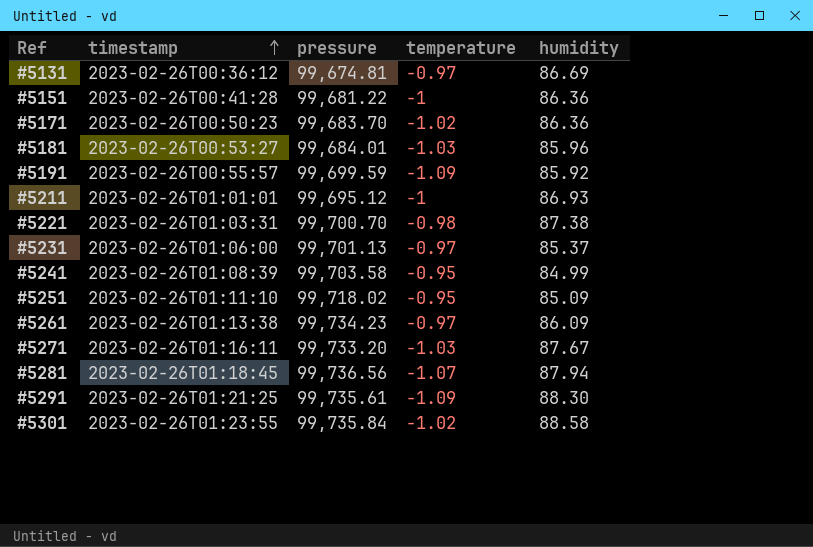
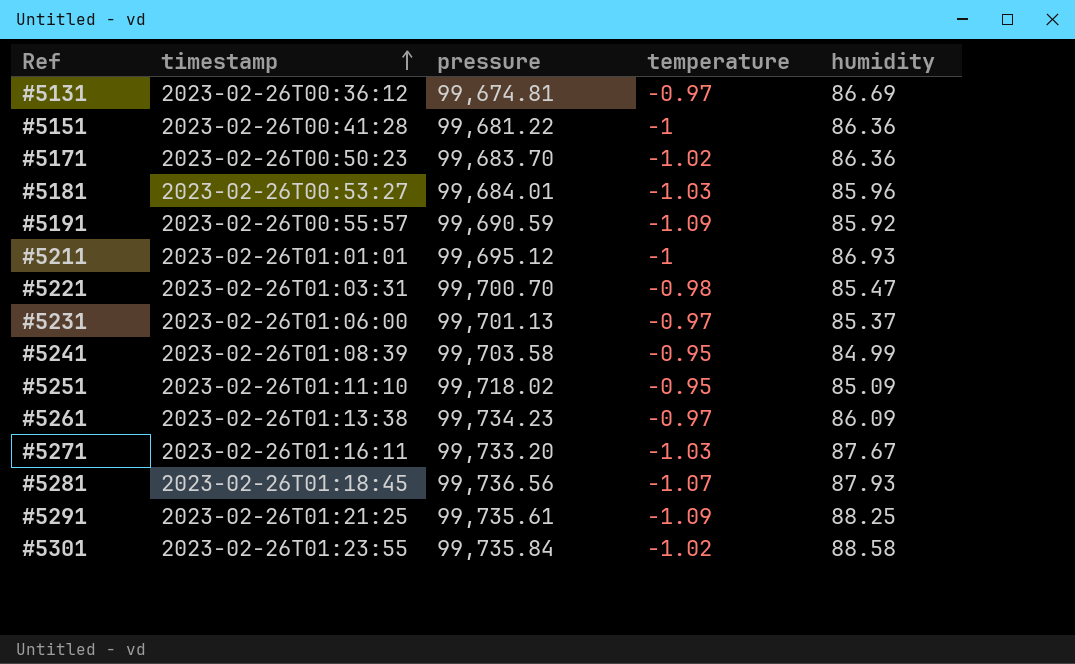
#5191 | pressure: 99,699.59 -> 99,690.59
#5221 | humidity: 87.38 -> 85.47
#5281 | humidity: 87.94 -> 87.93
#5291 | humidity: 88.30 -> 88.25

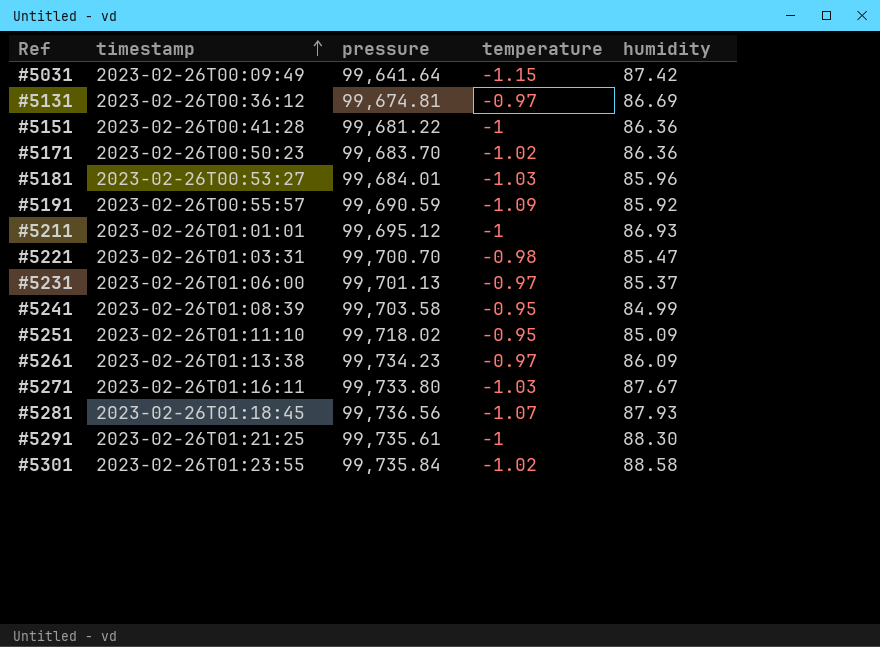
row #5031: none -> 2023-02-26T00:09:49 | 99,641.64 | -1.15 | 87.42
#5271 | pressure: 99,733.20 -> 99,733.80
#5291 | temperature: -1.09 -> -1
#5291 | humidity: 88.25 -> 88.30

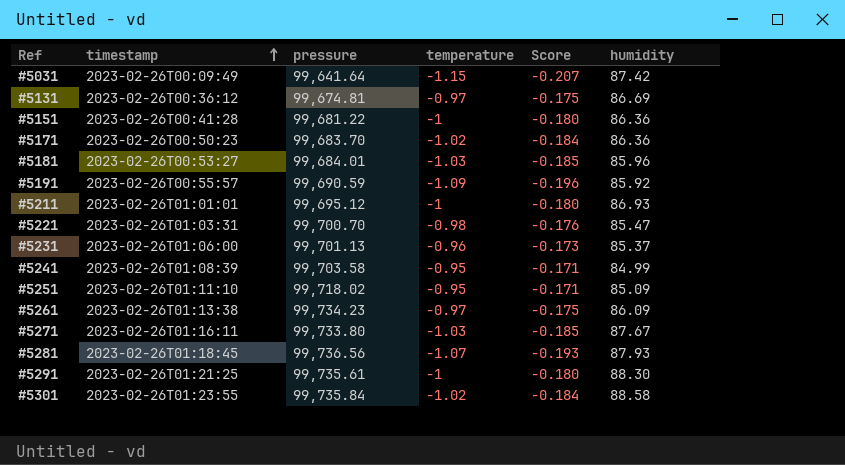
column Score | formula: none -> [temperature] * 0.18
#5231 | temperature: -0.97 -> -0.96

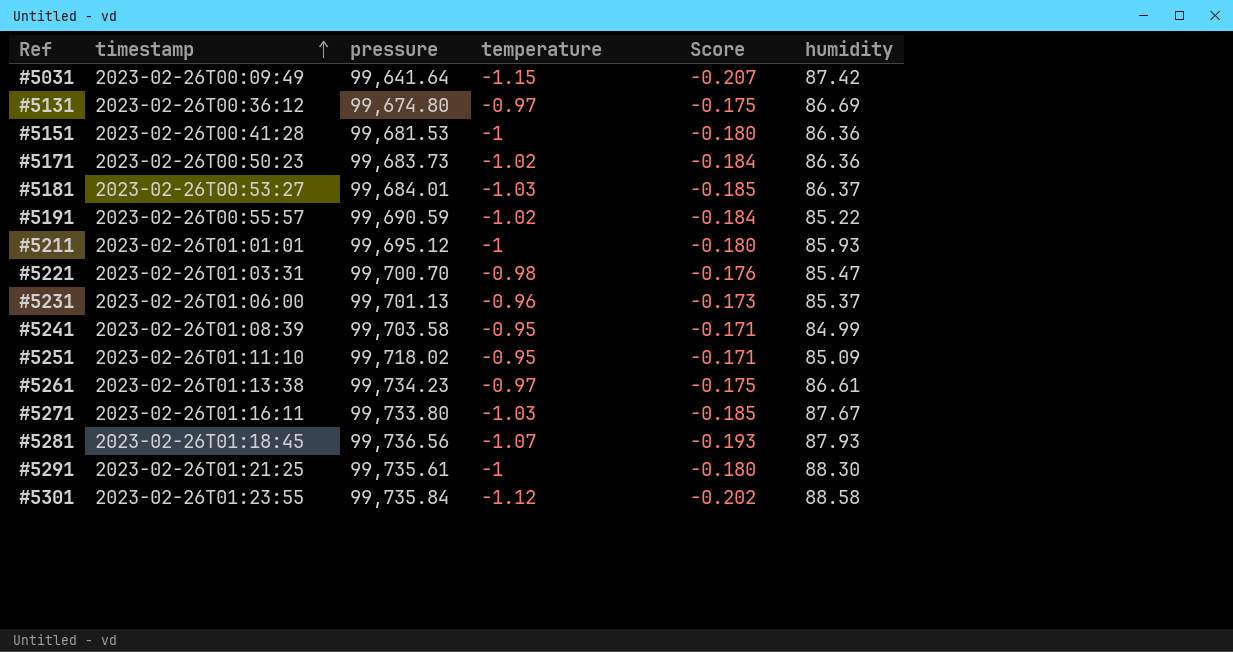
#5131 | pressure: 99,674.81 -> 99,674.80
#5151 | pressure: 99,681.22 -> 99,681.53
#5171 | pressure: 99,683.70 -> 99,683.73
#5181 | humidity: 85.96 -> 86.37
#5191 | temperature: -1.09 -> -1.02
#5191 | Score: -0.196 -> -0.184
#5191 | humidity: 85.92 -> 85.22
#5211 | humidity: 86.93 -> 85.93
#5261 | humidity: 86.09 -> 86.61
#5301 | temperature: -1.02 -> -1.12
#5301 | Score: -0.184 -> -0.202

